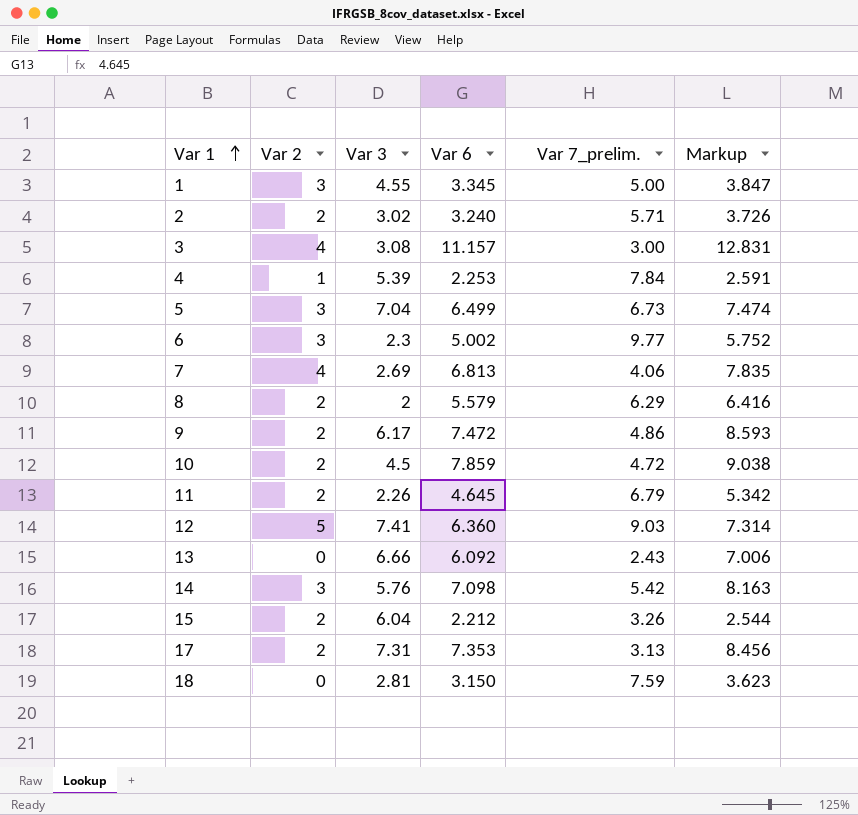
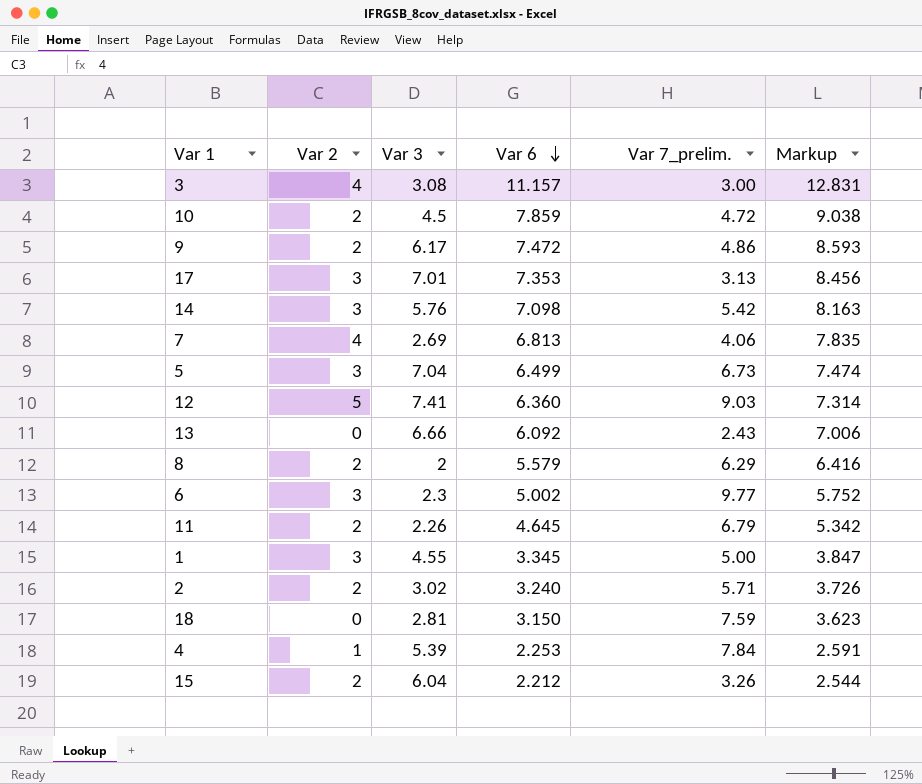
row order: Var 1 ascending -> Var 6 descending
17 | Var 2: 2 -> 3
17 | Var 3: 7.31 -> 7.01

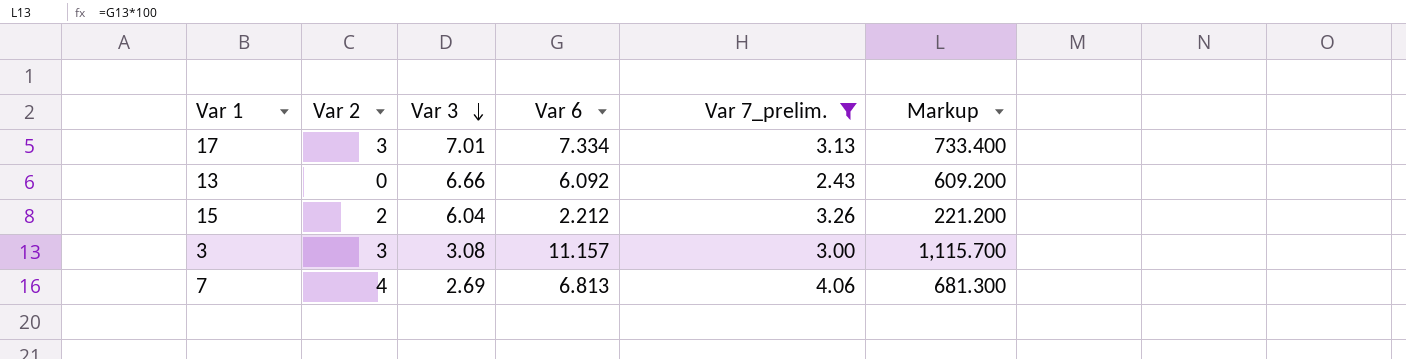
filter: none -> Var 7_prelim. <= 4.06
row order: Var 6 descending -> Var 3 descending
column Markup | formula: [Var 6] * 1.15 -> [Var 6] * 100
17 | Var 6: 7.353 -> 7.334
3 | Var 2: 4 -> 3

